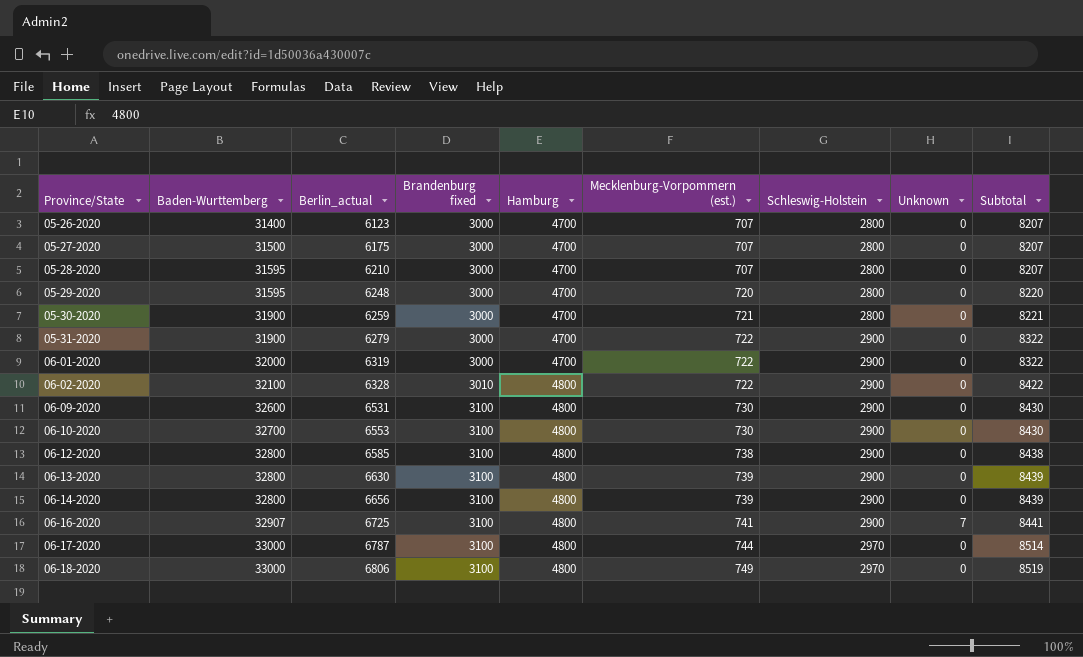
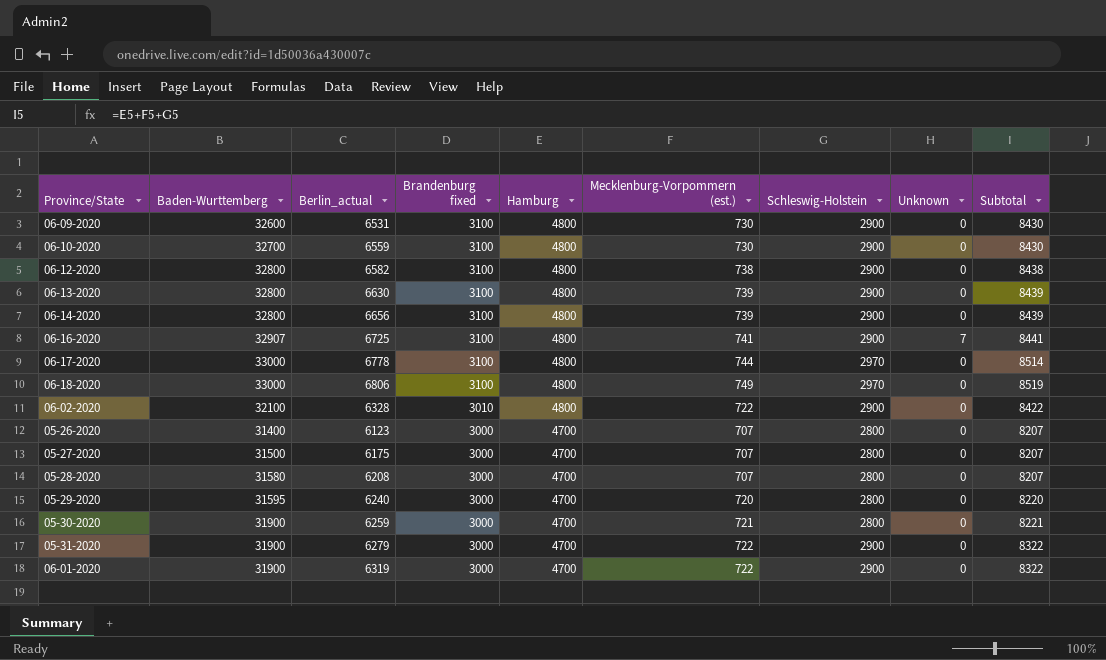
row order: Province/State ascending -> Brandenburg fixed descending
06-10-2020 | Berlin_actual: 6553 -> 6559
06-12-2020 | Berlin_actual: 6585 -> 6582
06-17-2020 | Berlin_actual: 6787 -> 6778
05-28-2020 | Baden-Wurttemberg: 31595 -> 31580
05-28-2020 | Berlin_actual: 6210 -> 6208
05-29-2020 | Berlin_actual: 6248 -> 6240
06-01-2020 | Baden-Wurttemberg: 32000 -> 31900

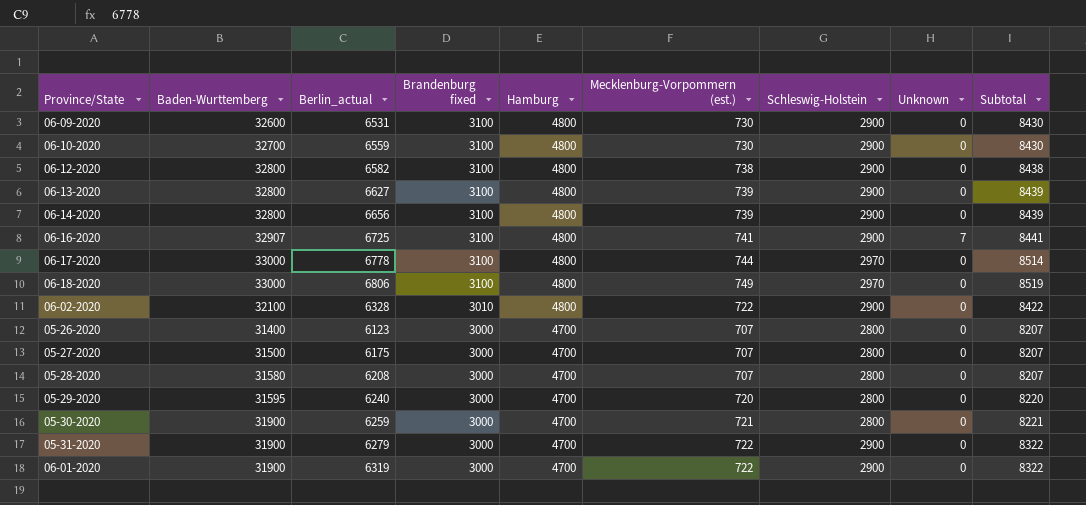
06-13-2020 | Berlin_actual: 6630 -> 6627

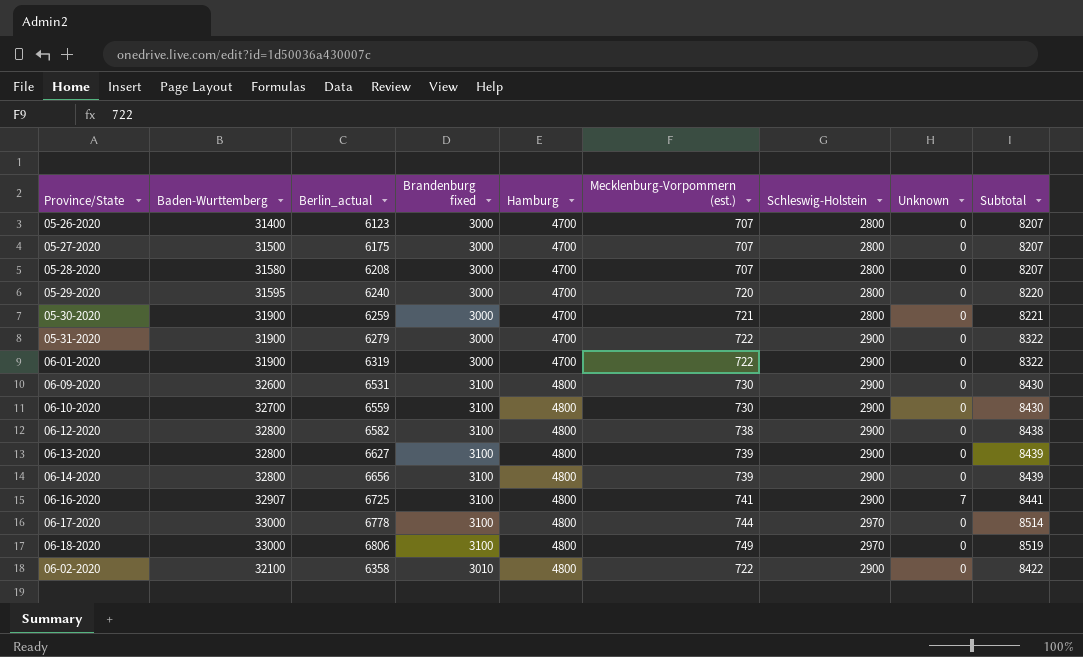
row order: Brandenburg fixed descending -> Hamburg ascending
06-02-2020 | Berlin_actual: 6328 -> 6358

